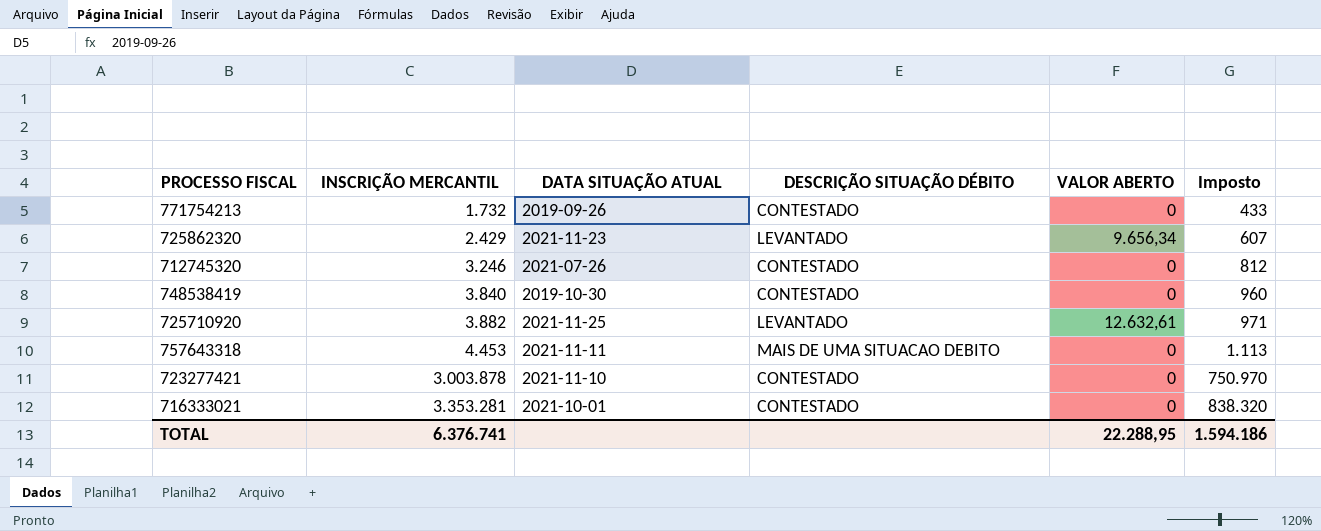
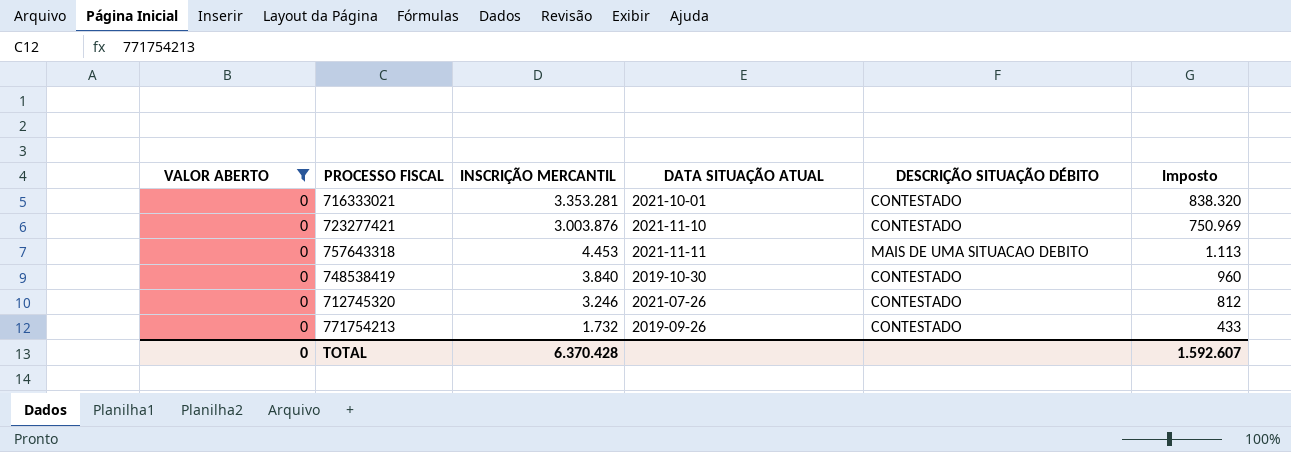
filter: none -> VALOR ABERTO = 0
row order: INSCRIÇÃO MERCANTIL ascending -> INSCRIÇÃO MERCANTIL descending
column VALOR ABERTO | position: 5 -> 1
723277421 | INSCRIÇÃO MERCANTIL: 3.003.878 -> 3.003.876
723277421 | Imposto: 750.970 -> 750.969
TOTAL | VALOR ABERTO: 22.288,95 -> 0
TOTAL | INSCRIÇÃO MERCANTIL: 6.376.741 -> 6.370.428
TOTAL | Imposto: 1.594.186 -> 1.592.607

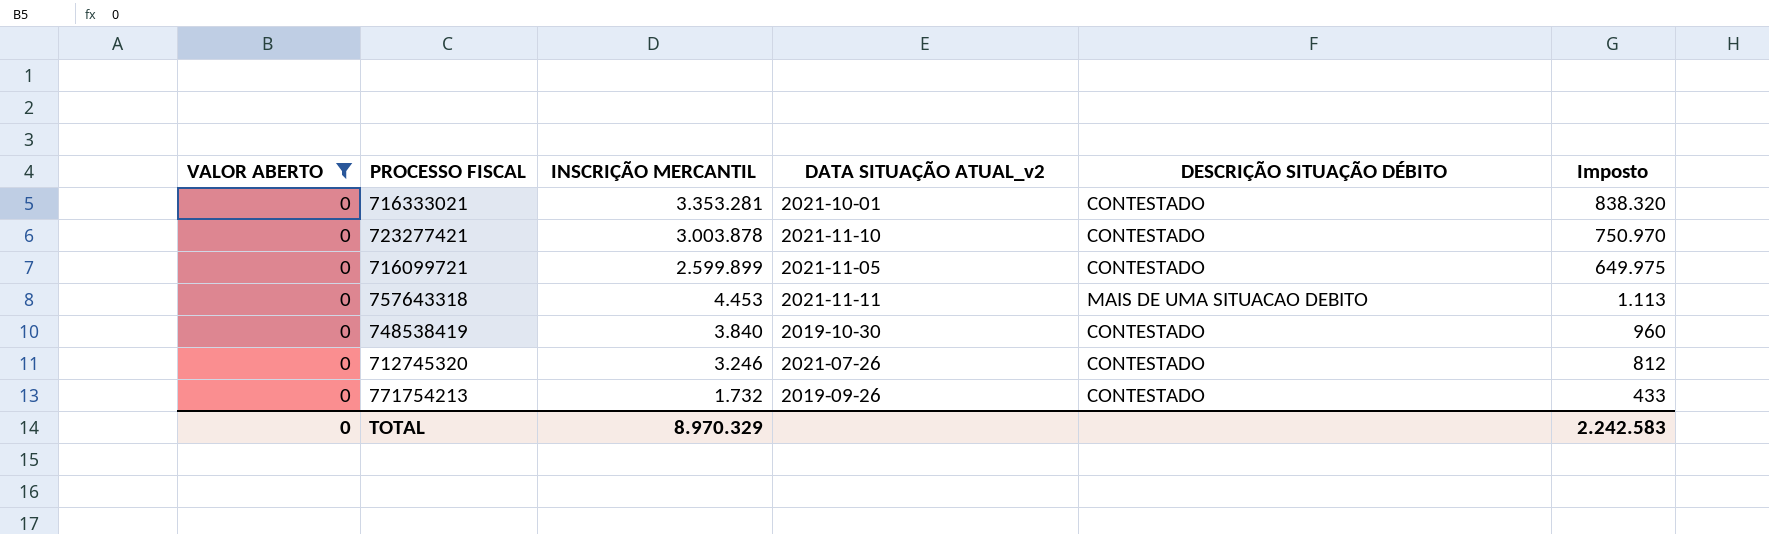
column name: DATA SITUAÇÃO ATUAL -> DATA SITUAÇÃO ATUAL_v2
723277421 | INSCRIÇÃO MERCANTIL: 3.003.876 -> 3.003.878
723277421 | Imposto: 750.969 -> 750.970
row 716099721: none -> 0 | 2.599.899 | 2021-11-05 | CONTESTADO | 649.975
TOTAL | INSCRIÇÃO MERCANTIL: 6.370.428 -> 8.970.329
TOTAL | Imposto: 1.592.607 -> 2.242.583

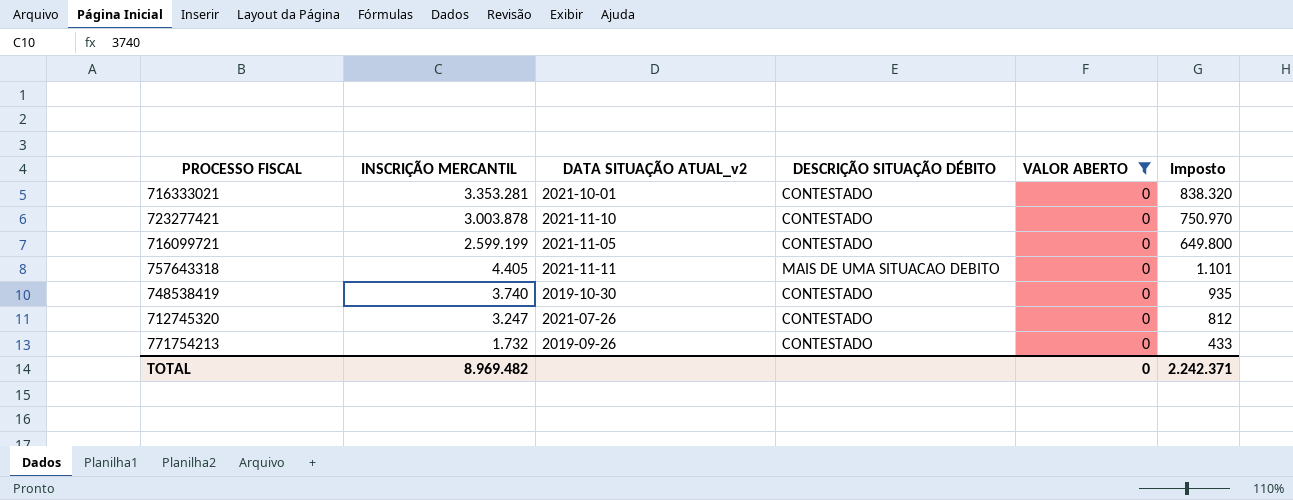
column VALOR ABERTO | position: 1 -> 5
716099721 | INSCRIÇÃO MERCANTIL: 2.599.899 -> 2.599.199
716099721 | Imposto: 649.975 -> 649.800
757643318 | INSCRIÇÃO MERCANTIL: 4.453 -> 4.405
757643318 | Imposto: 1.113 -> 1.101
748538419 | INSCRIÇÃO MERCANTIL: 3.840 -> 3.740
748538419 | Imposto: 960 -> 935
712745320 | INSCRIÇÃO MERCANTIL: 3.246 -> 3.247
TOTAL | INSCRIÇÃO MERCANTIL: 8.970.329 -> 8.969.482
TOTAL | Imposto: 2.242.583 -> 2.242.371

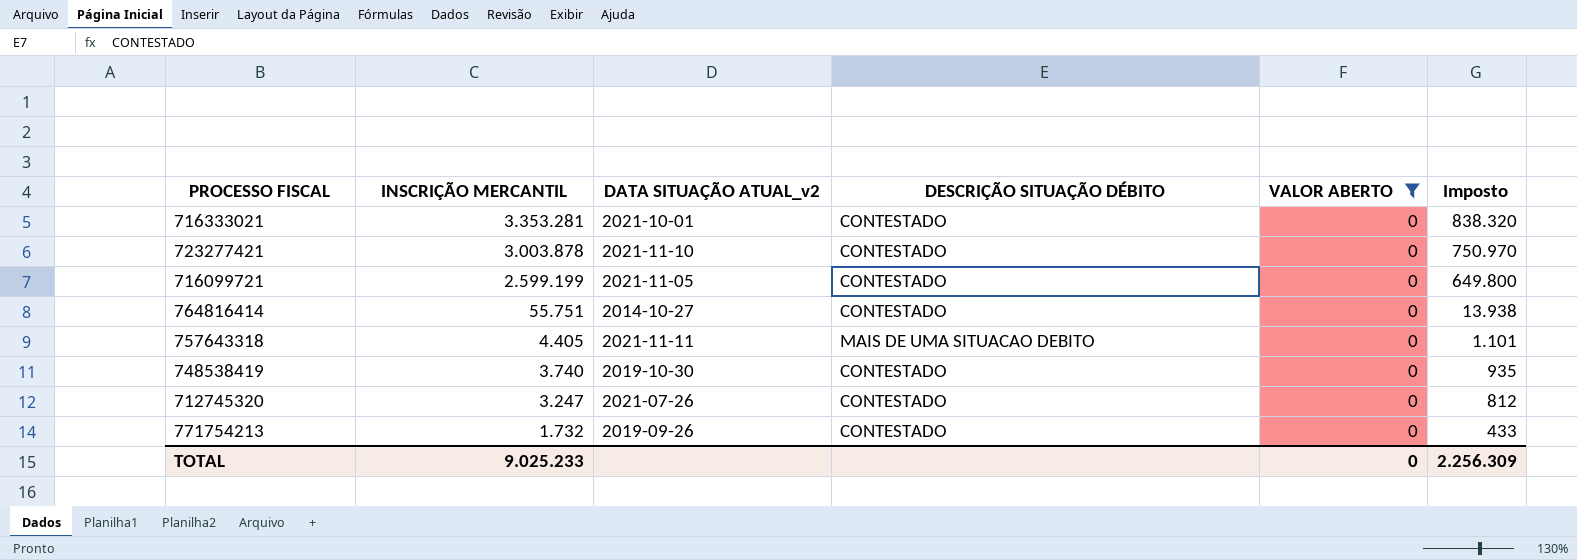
row 764816414: none -> 55.751 | 2014-10-27 | CONTESTADO | 0 | 13.938
TOTAL | INSCRIÇÃO MERCANTIL: 8.969.482 -> 9.025.233
TOTAL | Imposto: 2.242.371 -> 2.256.309

